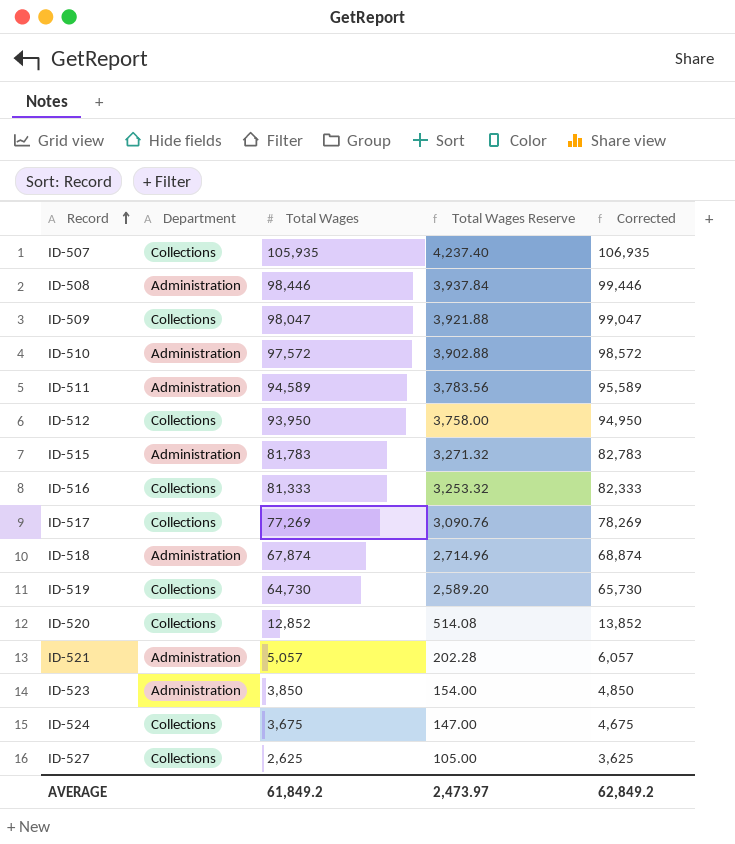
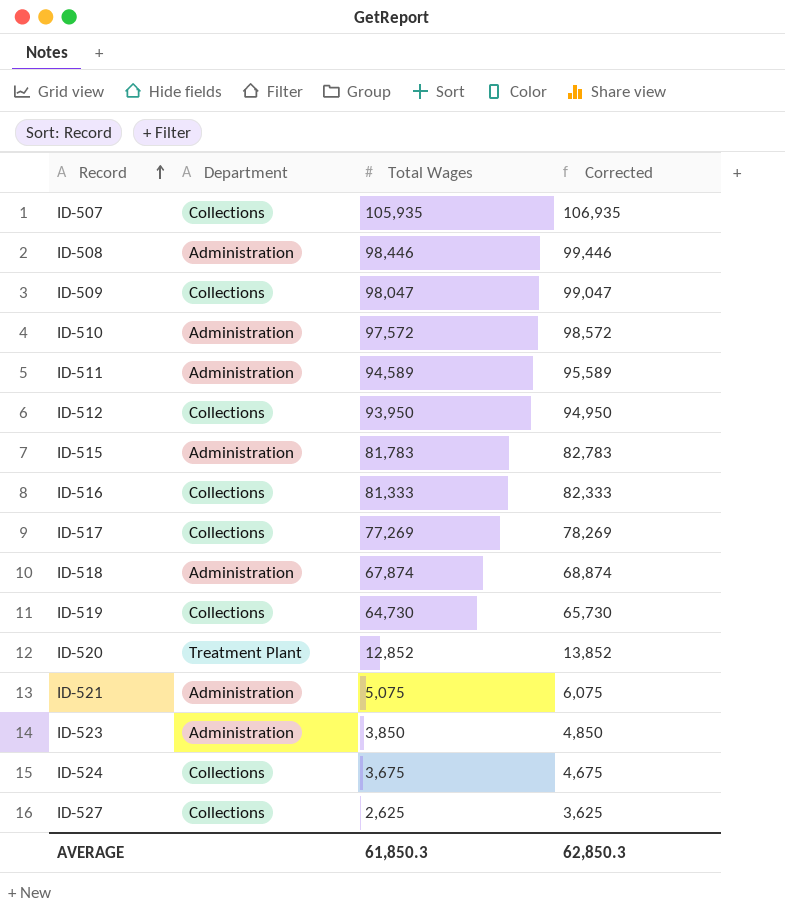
column Total Wages Reserve | formula: [Total Wages] * 0.04 -> none
ID-520 | Department: Collections -> Treatment Plant
ID-521 | Total Wages: 5,057 -> 5,075
ID-521 | Corrected: 6,057 -> 6,075
AVERAGE | Total Wages: 61,849.2 -> 61,850.3
AVERAGE | Corrected: 62,849.2 -> 62,850.3

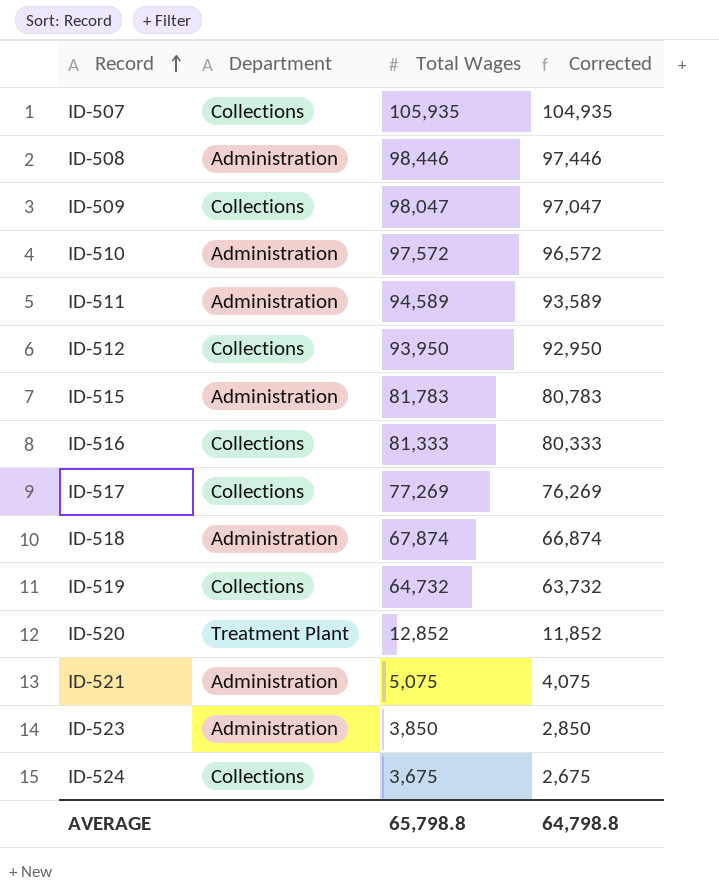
column Corrected | formula: [Total Wages] + 1000 -> [Total Wages] - 1000
row ID-527: Collections | 2,625 | 3,625 -> none
ID-519 | Total Wages: 64,730 -> 64,732
AVERAGE | Total Wages: 61,850.3 -> 65,798.8
AVERAGE | Corrected: 62,850.3 -> 64,798.8

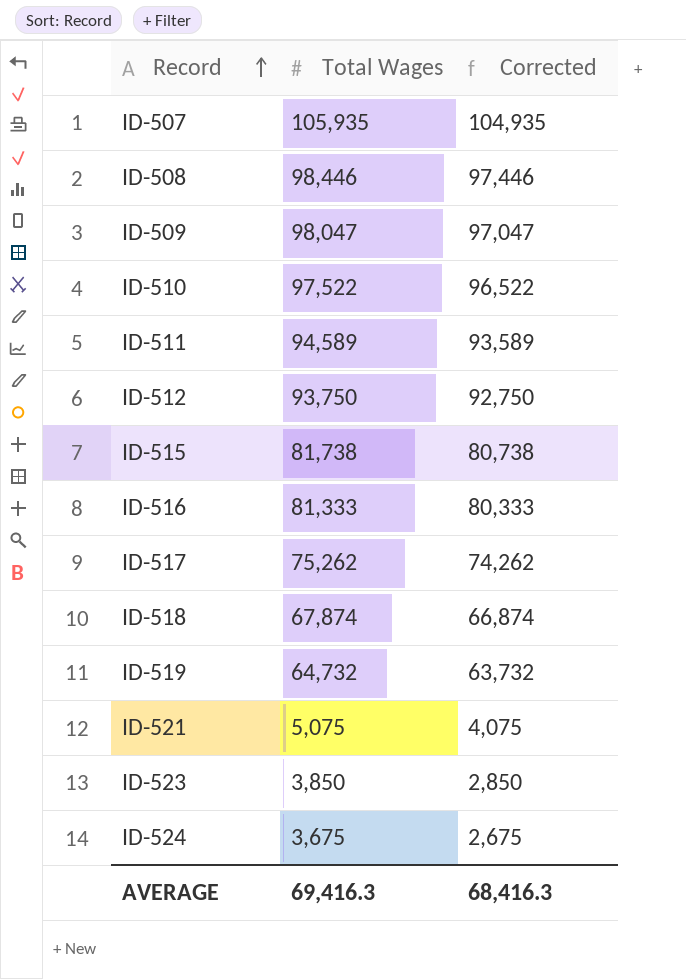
column Department | position: 2 -> none
row ID-520: Treatment Plant | 12,852 | 11,852 -> none
ID-510 | Total Wages: 97,572 -> 97,522
ID-510 | Corrected: 96,572 -> 96,522
ID-512 | Total Wages: 93,950 -> 93,750
ID-512 | Corrected: 92,950 -> 92,750
ID-515 | Total Wages: 81,783 -> 81,738
ID-515 | Corrected: 80,783 -> 80,738
ID-517 | Total Wages: 77,269 -> 75,262
ID-517 | Corrected: 76,269 -> 74,262
AVERAGE | Total Wages: 65,798.8 -> 69,416.3
AVERAGE | Corrected: 64,798.8 -> 68,416.3

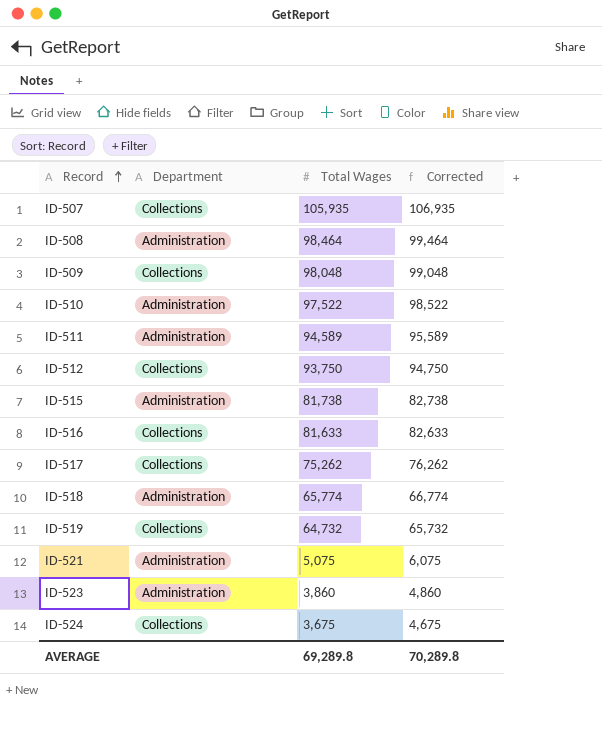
column Department | position: none -> 2
column Corrected | formula: [Total Wages] - 1000 -> [Total Wages] + 1000
ID-508 | Total Wages: 98,446 -> 98,464
ID-509 | Total Wages: 98,047 -> 98,048
ID-516 | Total Wages: 81,333 -> 81,633
ID-518 | Total Wages: 67,874 -> 65,774
ID-523 | Total Wages: 3,850 -> 3,860
AVERAGE | Total Wages: 69,416.3 -> 69,289.8
AVERAGE | Corrected: 68,416.3 -> 70,289.8

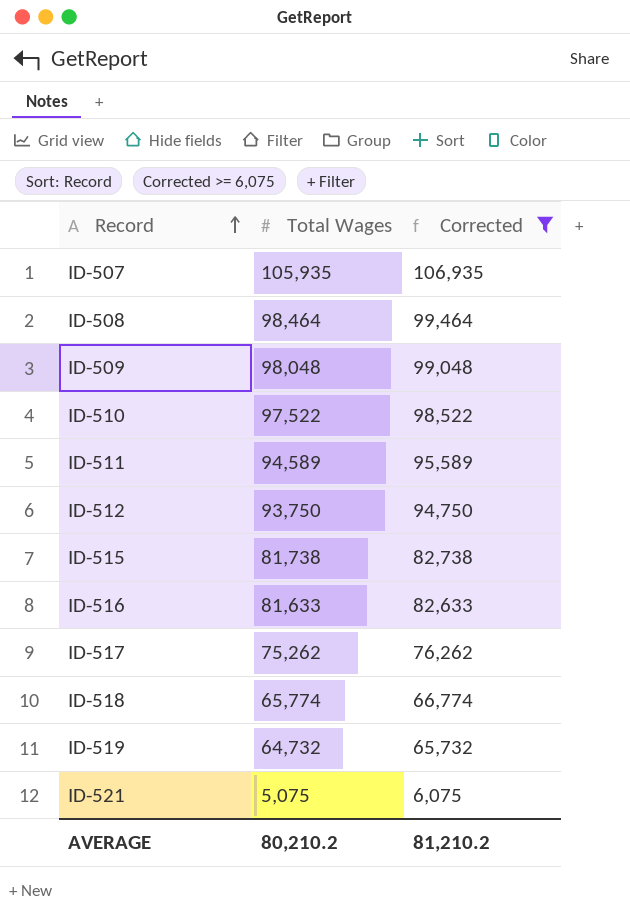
filter: none -> Corrected >= 6,075
column Department | position: 2 -> none
AVERAGE | Total Wages: 69,289.8 -> 80,210.2
AVERAGE | Corrected: 70,289.8 -> 81,210.2

